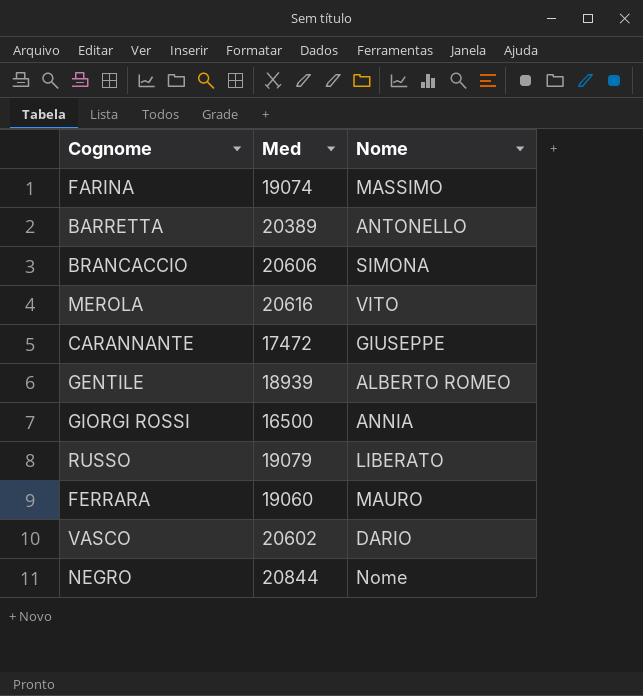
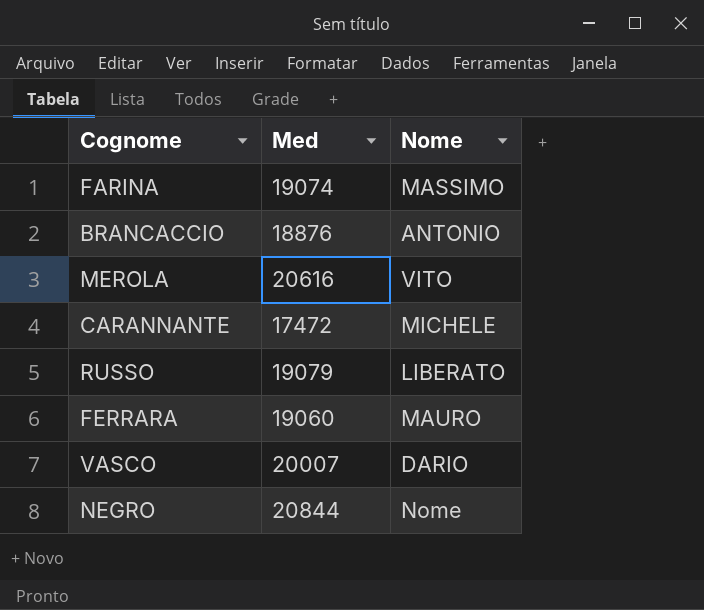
row BARRETTA: 20389 | ANTONELLO -> none
row GENTILE: 18939 | ALBERTO ROMEO -> none
row GIORGI ROSSI: 16500 | ANNIA -> none
BRANCACCIO | Med: 20606 -> 18876
BRANCACCIO | Nome: SIMONA -> ANTONIO
CARANNANTE | Nome: GIUSEPPE -> MICHELE
VASCO | Med: 20602 -> 20007

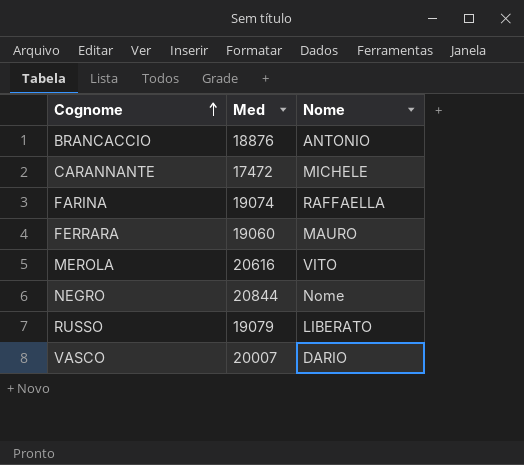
row order: none -> Cognome ascending
FARINA | Nome: MASSIMO -> RAFFAELLA

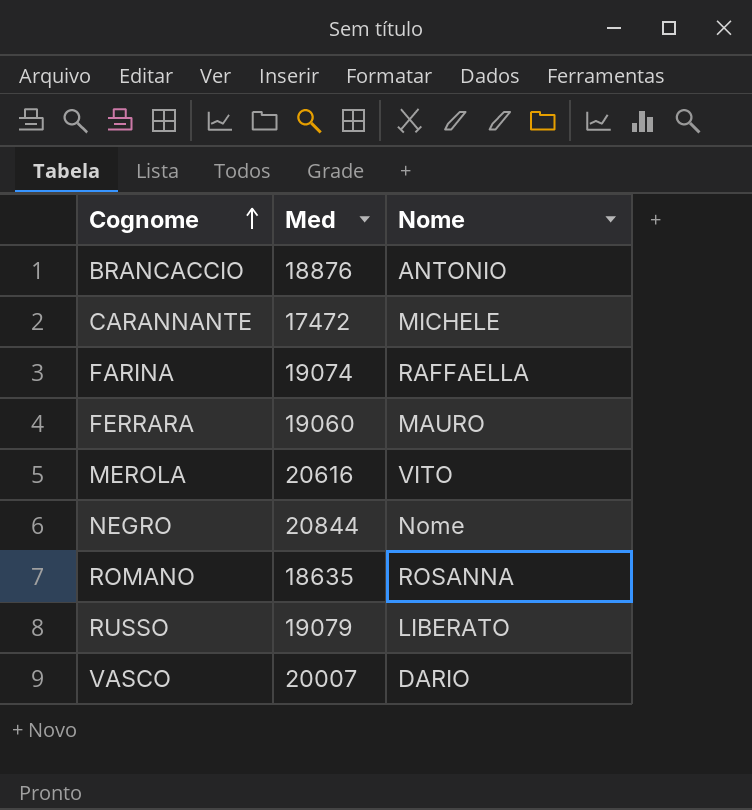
row ROMANO: none -> 18635 | ROSANNA

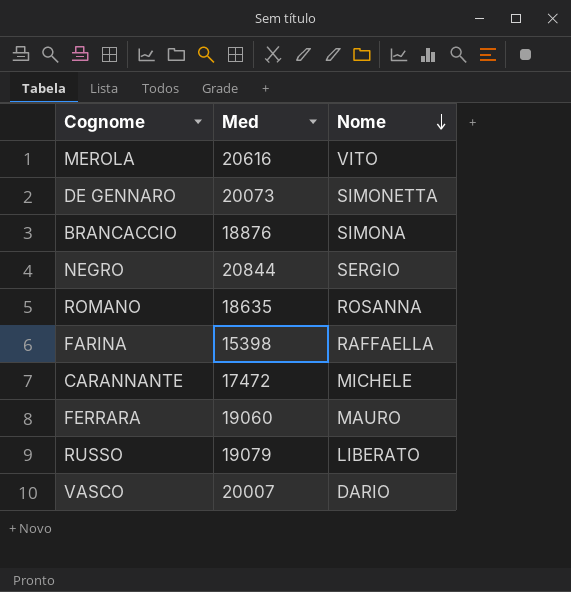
row order: Cognome ascending -> Nome descending
row DE GENNARO: none -> 20073 | SIMONETTA
BRANCACCIO | Nome: ANTONIO -> SIMONA
NEGRO | Nome: Nome -> SERGIO
FARINA | Med: 19074 -> 15398

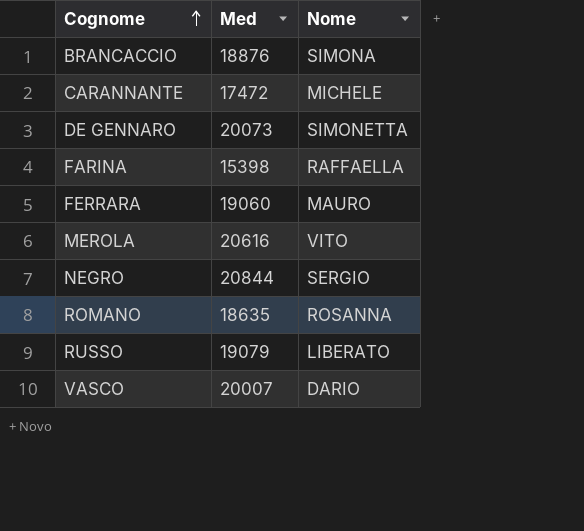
row order: Nome descending -> Cognome ascending

